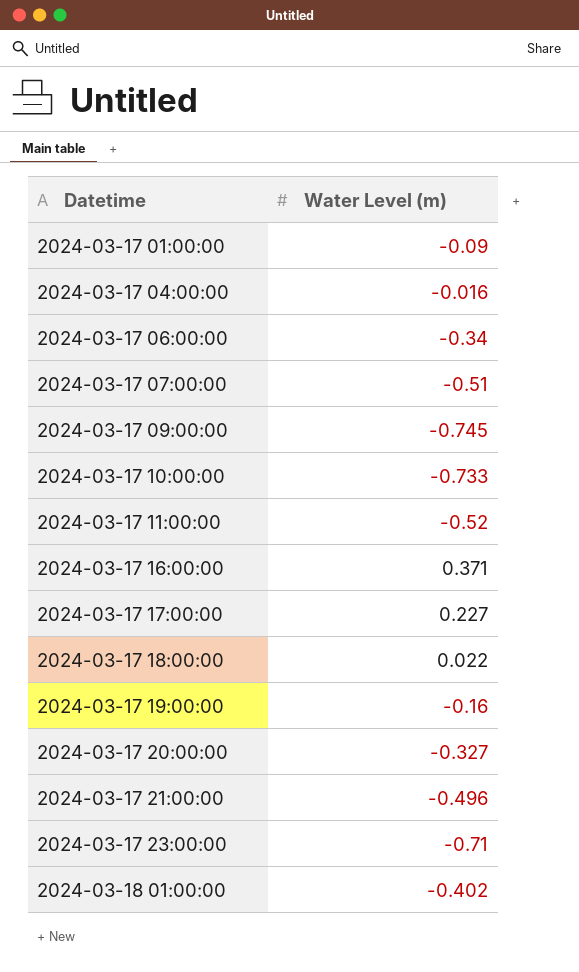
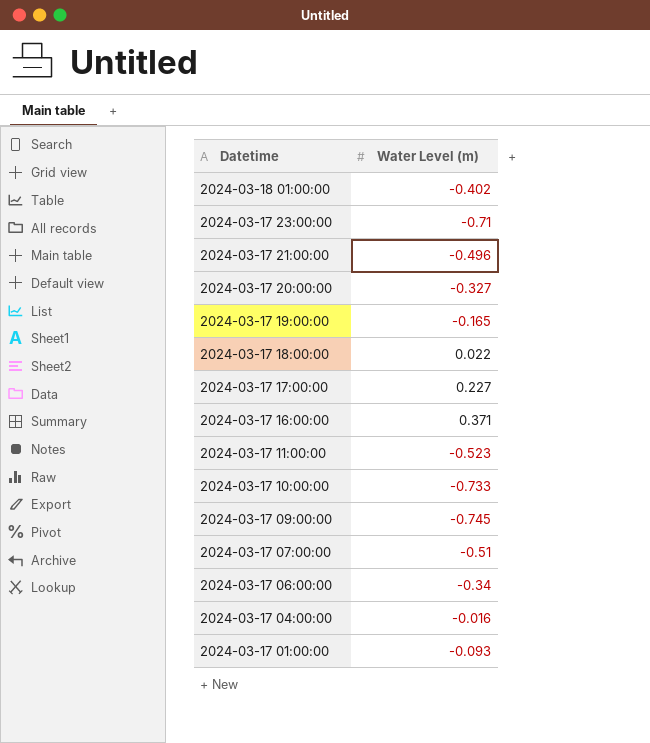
row order: Datetime ascending -> Datetime descending
2024-03-17 19:00:00 | Water Level (m): -0.16 -> -0.165
2024-03-17 11:00:00 | Water Level (m): -0.52 -> -0.523
2024-03-17 01:00:00 | Water Level (m): -0.09 -> -0.093

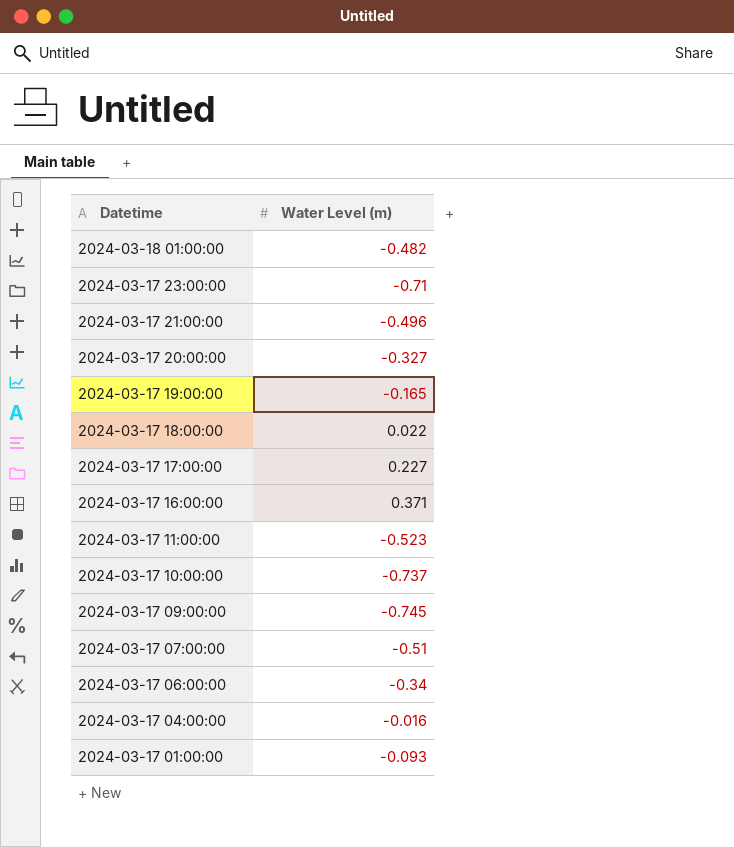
2024-03-18 01:00:00 | Water Level (m): -0.402 -> -0.482
2024-03-17 10:00:00 | Water Level (m): -0.733 -> -0.737

